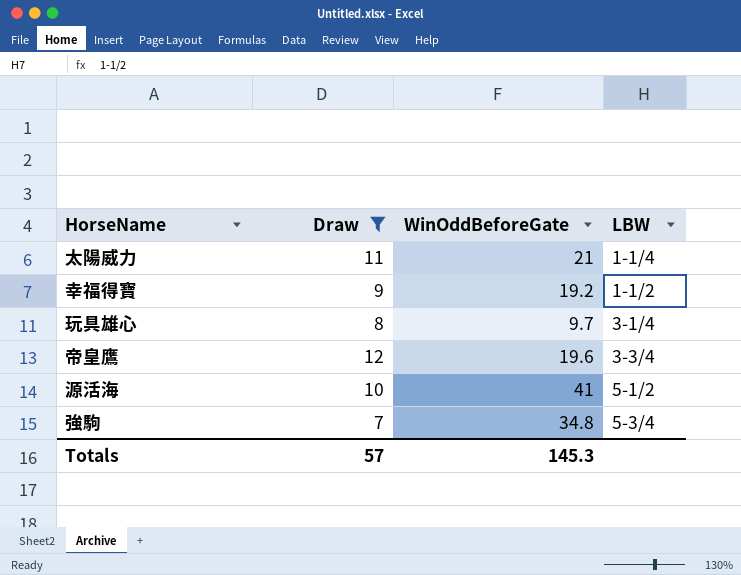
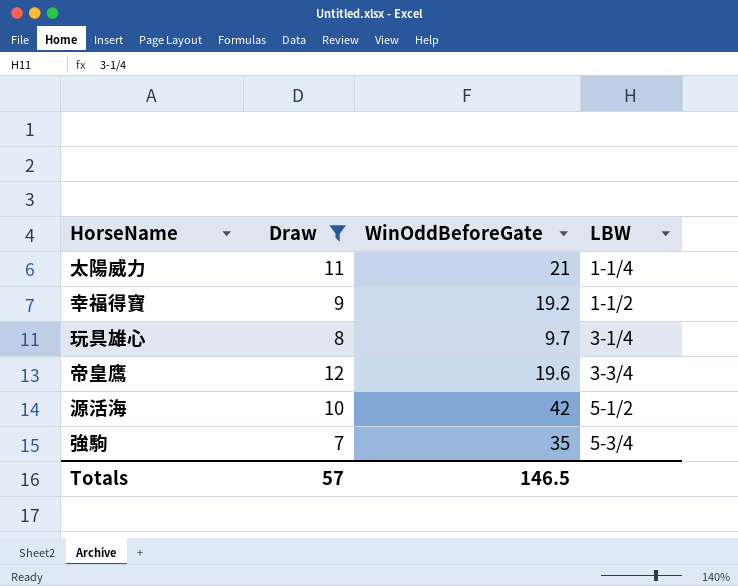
源活海 | WinOddBeforeGate: 41 -> 42
強駒 | WinOddBeforeGate: 34.8 -> 35
Totals | WinOddBeforeGate: 145.3 -> 146.5

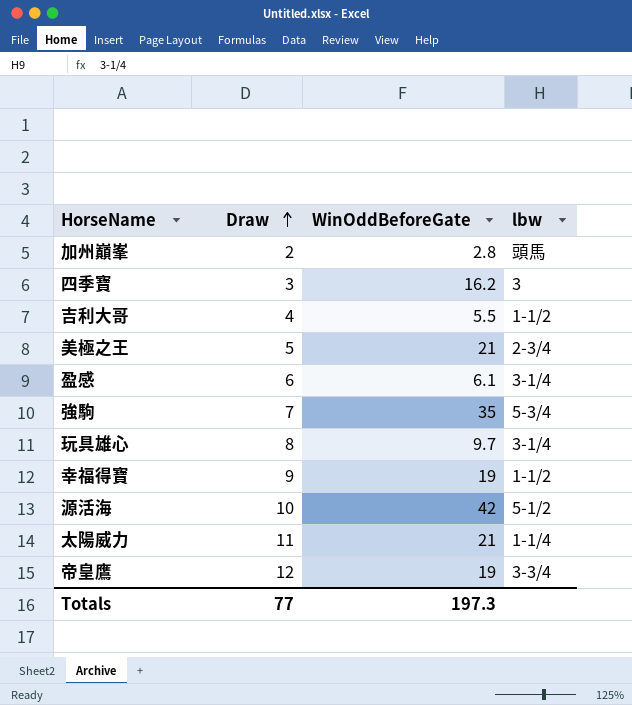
filter: Draw >= 7 -> none
row order: none -> Draw ascending
column name: LBW -> lbw
幸福得寶 | WinOddBeforeGate: 19.2 -> 19
帝皇鷹 | WinOddBeforeGate: 19.6 -> 19
Totals | Draw: 57 -> 77
Totals | WinOddBeforeGate: 146.5 -> 197.3

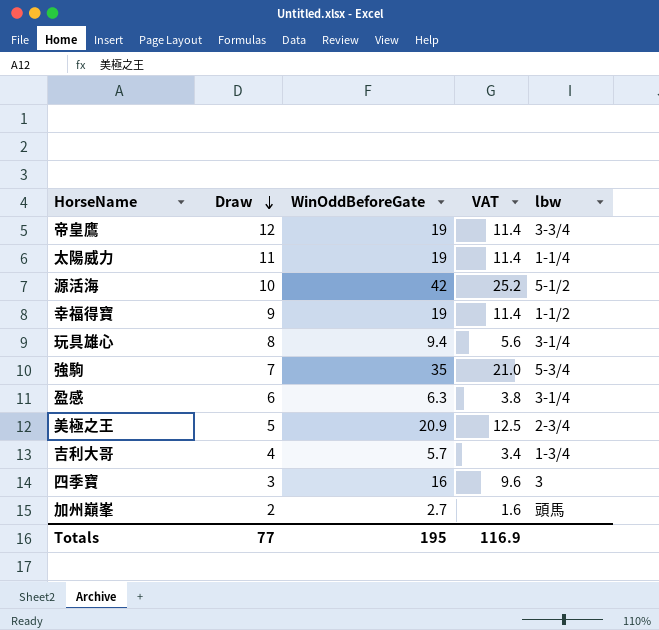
row order: Draw ascending -> Draw descending
column VAT | formula: none -> [WinOddBeforeGate] * 0.6
太陽威力 | WinOddBeforeGate: 21 -> 19
玩具雄心 | WinOddBeforeGate: 9.7 -> 9.4
盈感 | WinOddBeforeGate: 6.1 -> 6.3
美極之王 | WinOddBeforeGate: 21 -> 20.9
吉利大哥 | WinOddBeforeGate: 5.5 -> 5.7
吉利大哥 | lbw: 1-1/2 -> 1-3/4
四季寶 | WinOddBeforeGate: 16.2 -> 16
加州巔峯 | WinOddBeforeGate: 2.8 -> 2.7
Totals | WinOddBeforeGate: 197.3 -> 195

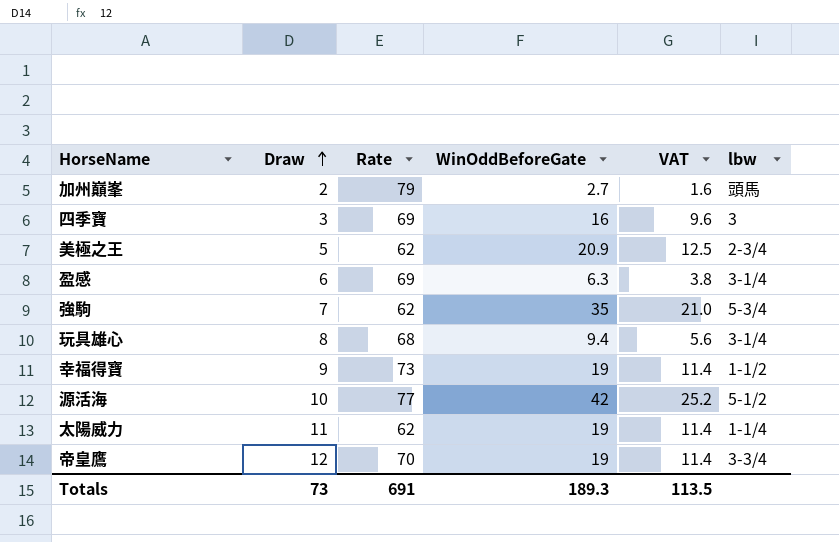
row order: Draw descending -> Draw ascending
column Rate | position: none -> 3
row 吉利大哥: 4 | 5.7 | 3.4 | 1-3/4 -> none
Totals | Draw: 77 -> 73
Totals | WinOddBeforeGate: 195 -> 189.3
Totals | VAT: 116.9 -> 113.5

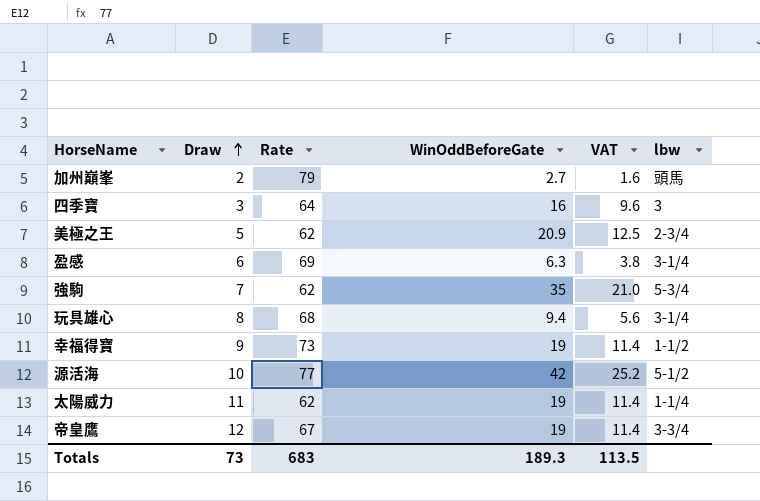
四季寶 | Rate: 69 -> 64
帝皇鷹 | Rate: 70 -> 67
Totals | Rate: 691 -> 683

